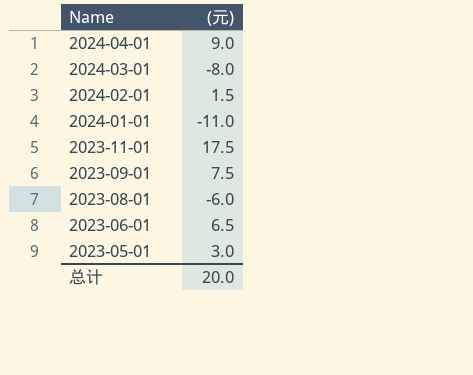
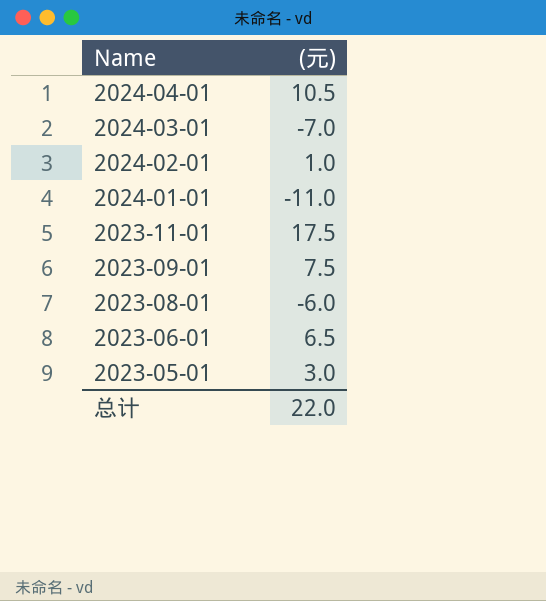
2024-04-01 | (元): 9.0 -> 10.5
2024-03-01 | (元): -8.0 -> -7.0
2024-02-01 | (元): 1.5 -> 1.0
总计 | (元): 20.0 -> 22.0

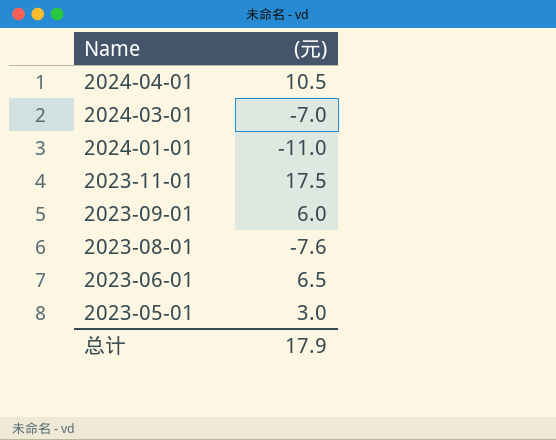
row 2024-02-01: 1.0 -> none
2023-09-01 | (元): 7.5 -> 6.0
2023-08-01 | (元): -6.0 -> -7.6
总计 | (元): 22.0 -> 17.9

